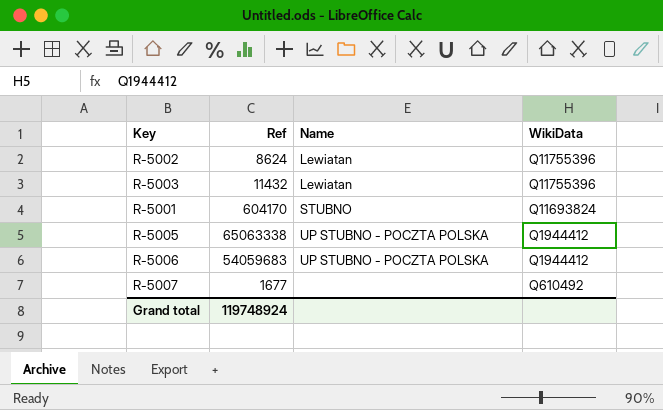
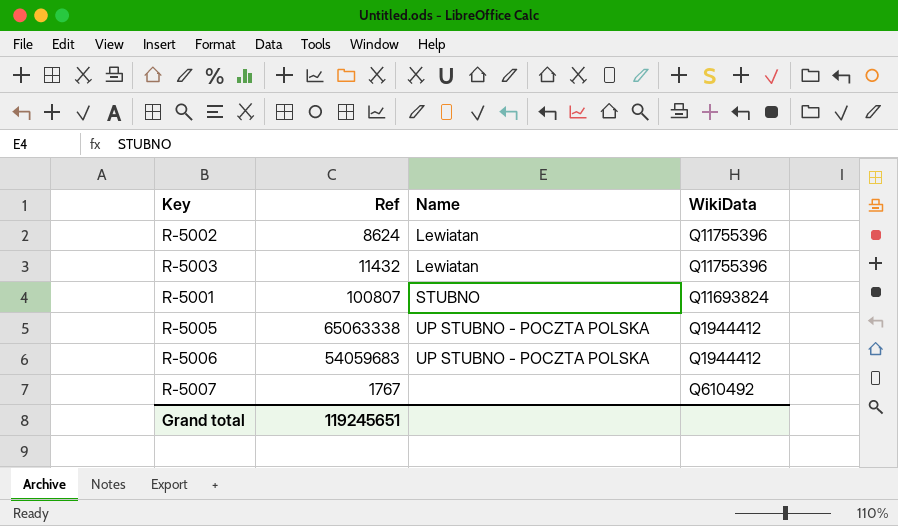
R-5001 | Ref: 604170 -> 100807
R-5007 | Ref: 1677 -> 1767
Grand total | Ref: 119748924 -> 119245651

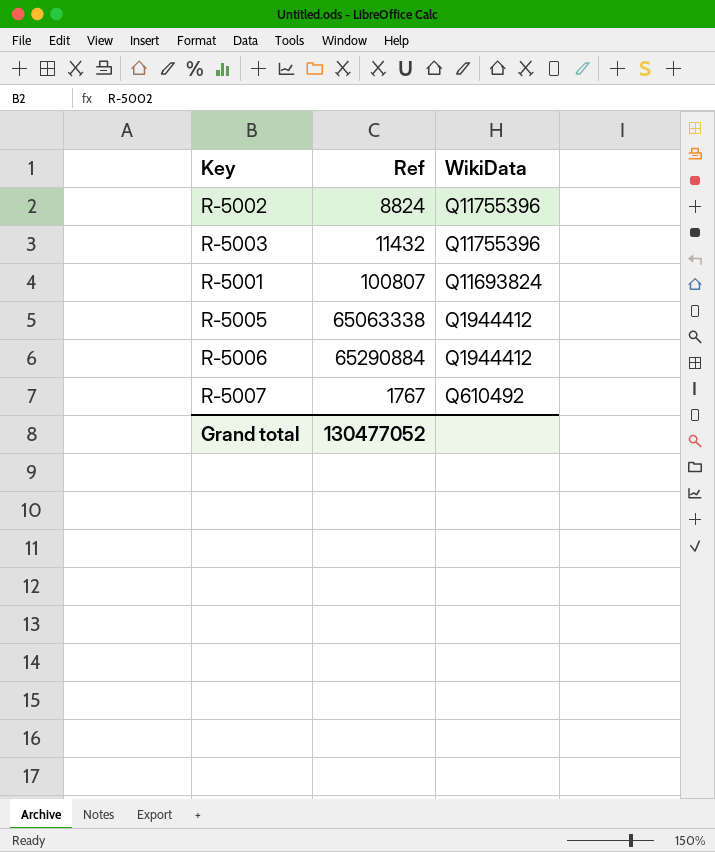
column Name | position: 3 -> none
R-5002 | Ref: 8624 -> 8824
R-5006 | Ref: 54059683 -> 65290884
Grand total | Ref: 119245651 -> 130477052

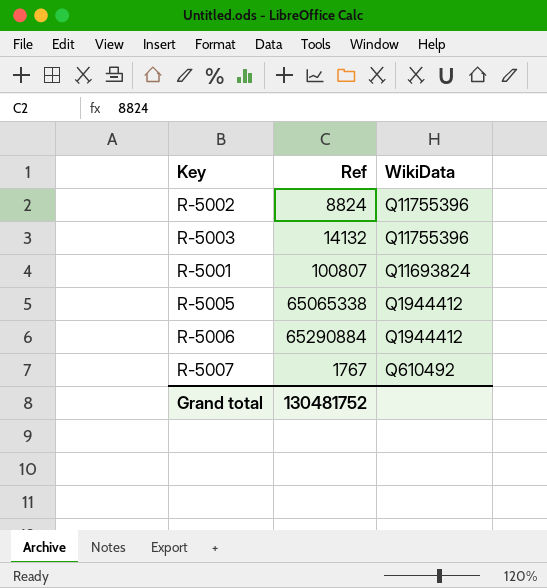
R-5003 | Ref: 11432 -> 14132
R-5005 | Ref: 65063338 -> 65065338
Grand total | Ref: 130477052 -> 130481752

